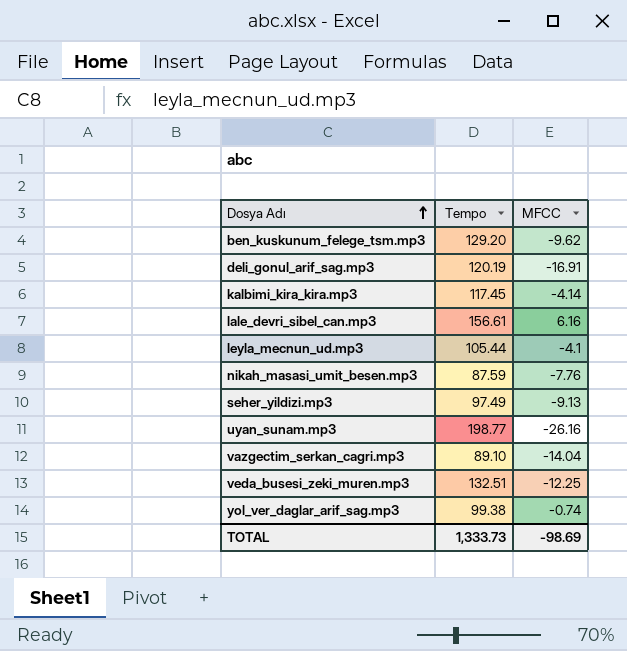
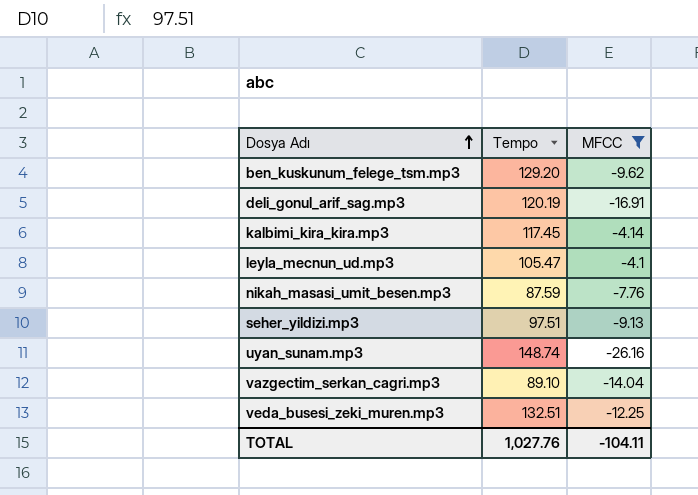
filter: none -> MFCC <= -4.1
leyla_mecnun_ud.mp3 | Tempo: 105.44 -> 105.47
seher_yildizi.mp3 | Tempo: 97.49 -> 97.51
uyan_sunam.mp3 | Tempo: 198.77 -> 148.74
TOTAL | Tempo: 1,333.73 -> 1,027.76
TOTAL | MFCC: -98.69 -> -104.11

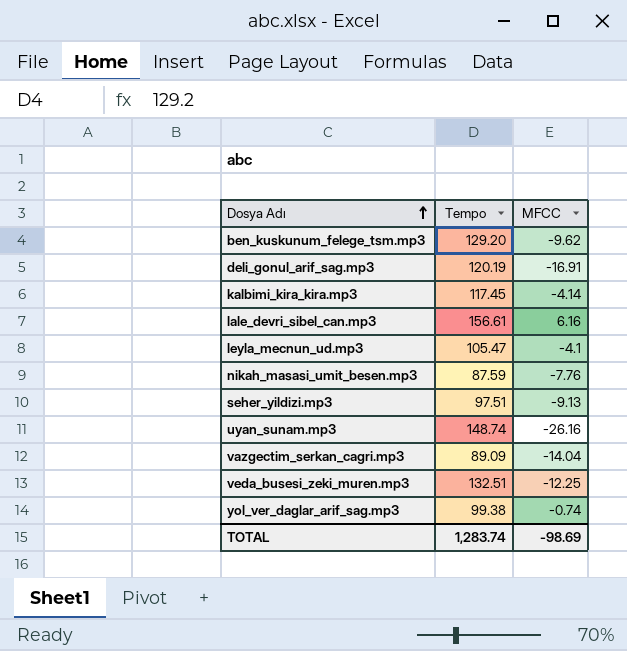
filter: MFCC <= -4.1 -> none
vazgectim_serkan_cagri.mp3 | Tempo: 89.10 -> 89.09
TOTAL | Tempo: 1,027.76 -> 1,283.74
TOTAL | MFCC: -104.11 -> -98.69

